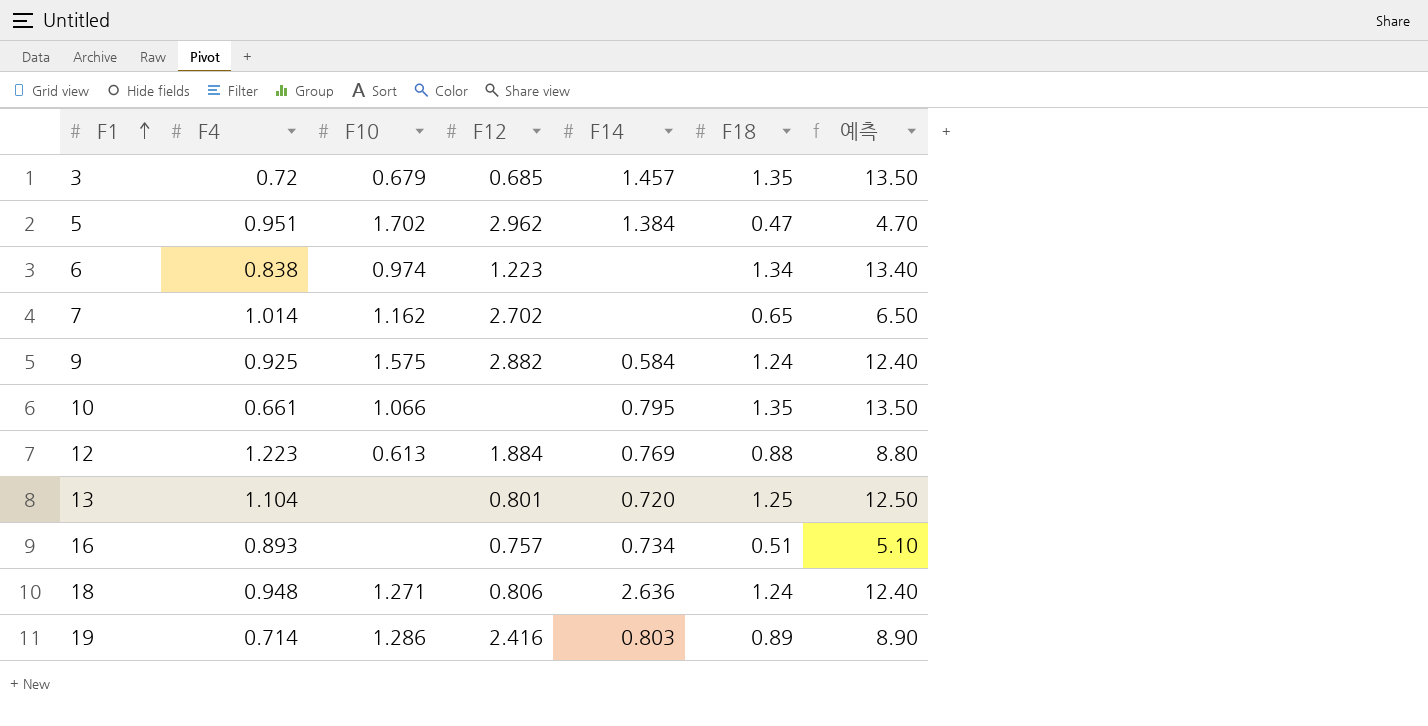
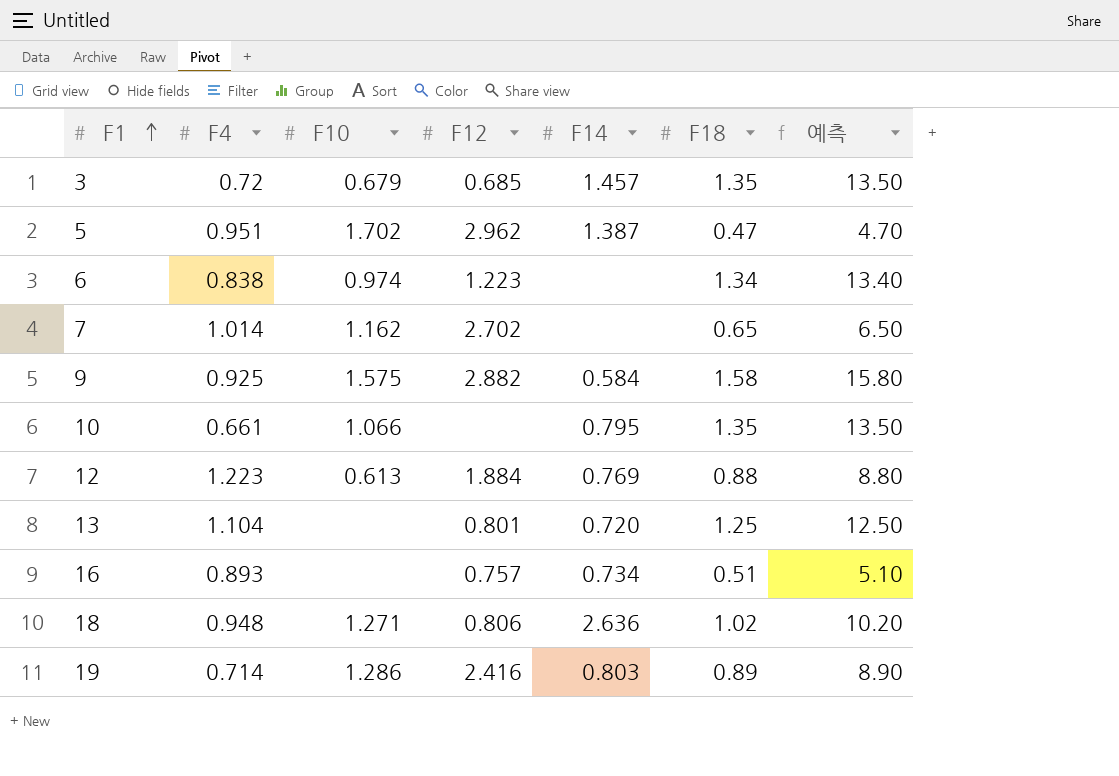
5 | F14: 1.384 -> 1.387
9 | F18: 1.24 -> 1.58
9 | 예측: 12.40 -> 15.80
18 | F18: 1.24 -> 1.02
18 | 예측: 12.40 -> 10.20

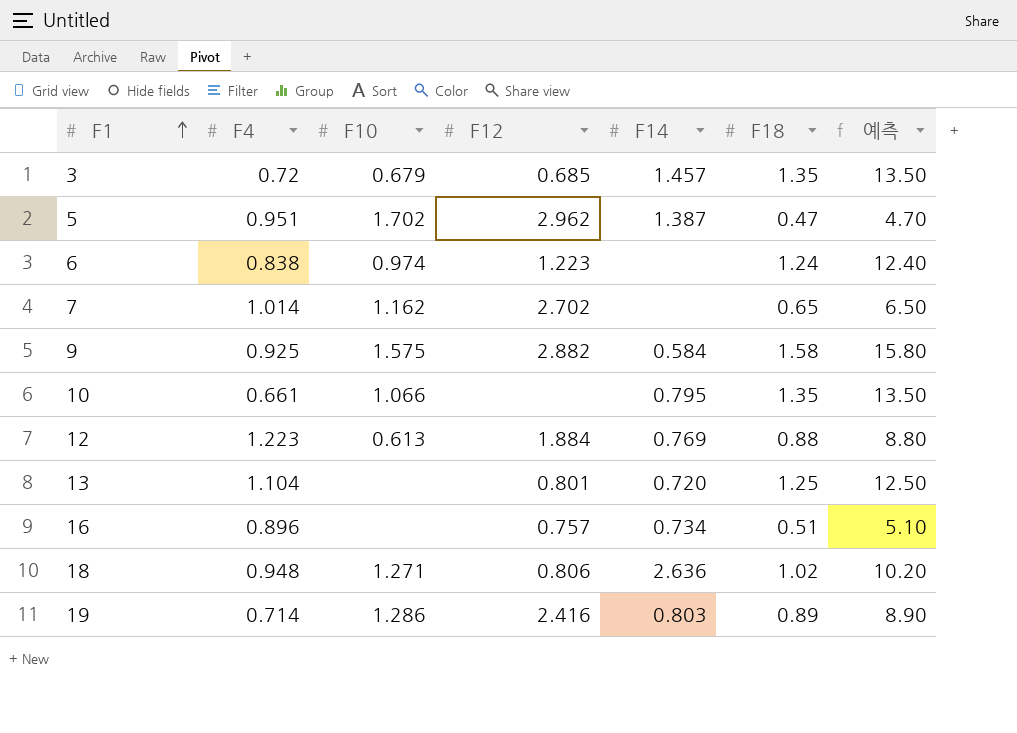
6 | F18: 1.34 -> 1.24
6 | 예측: 13.40 -> 12.40
16 | F4: 0.893 -> 0.896

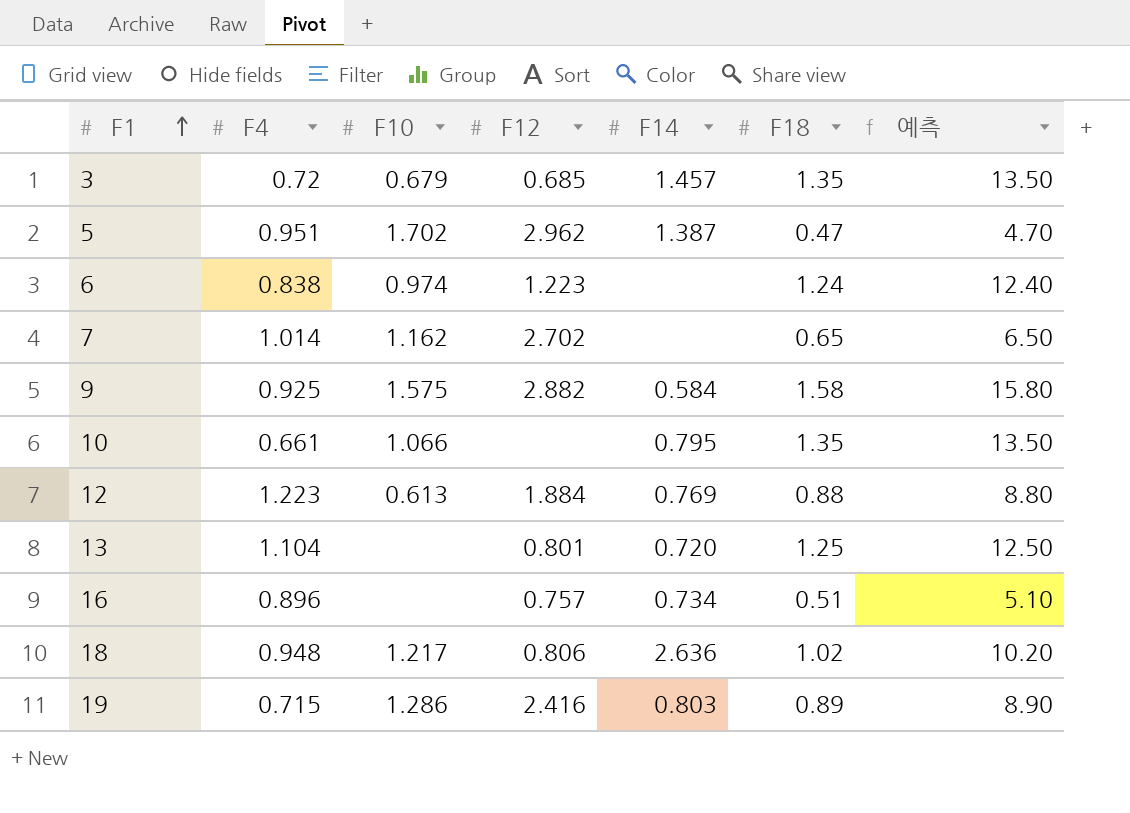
18 | F10: 1.271 -> 1.217
19 | F4: 0.714 -> 0.715

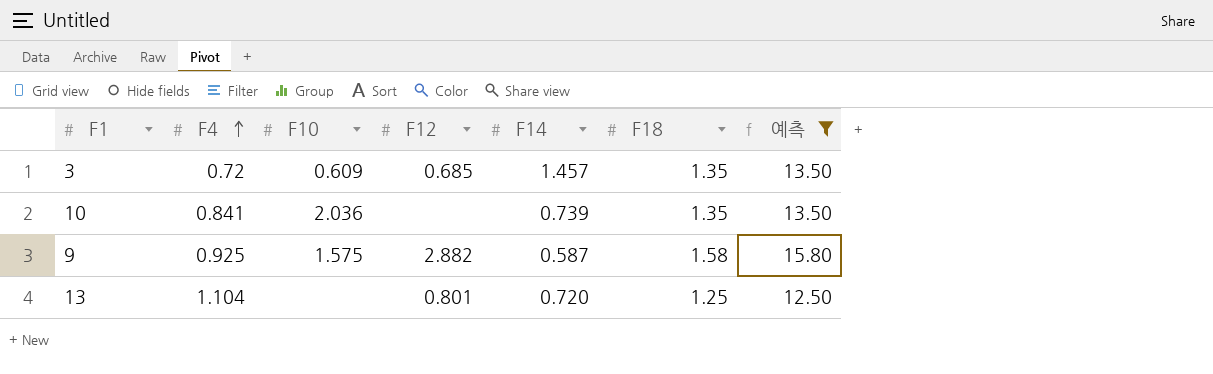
filter: none -> 예측 >= 12.50
row order: F1 ascending -> F4 ascending
3 | F10: 0.679 -> 0.609
10 | F4: 0.661 -> 0.841
10 | F10: 1.066 -> 2.036
10 | F14: 0.795 -> 0.739
9 | F14: 0.584 -> 0.587

